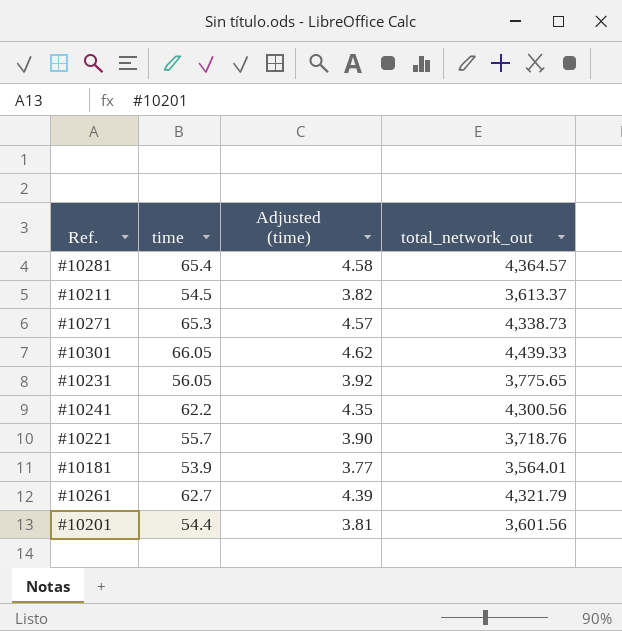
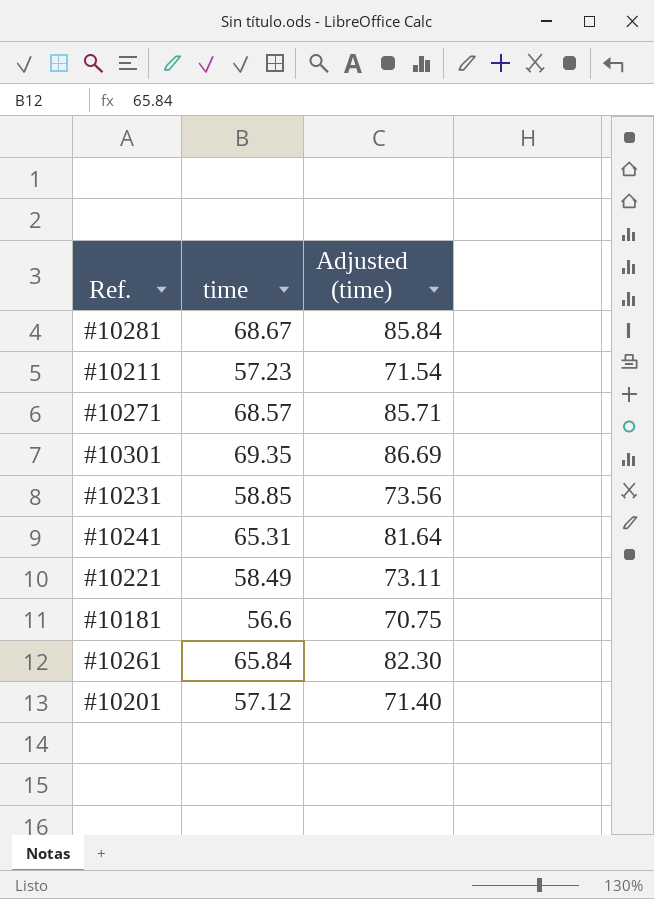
column total_network_out | position: 4 -> none
column Adjusted (time) | formula: [time] * 0.07 -> [time] * 1.25
#10281 | time: 65.4 -> 68.67
#10211 | time: 54.5 -> 57.23
#10271 | time: 65.3 -> 68.57
#10301 | time: 66.05 -> 69.35
#10231 | time: 56.05 -> 58.85
#10241 | time: 62.2 -> 65.31
#10221 | time: 55.7 -> 58.49
#10181 | time: 53.9 -> 56.6
#10261 | time: 62.7 -> 65.84
#10201 | time: 54.4 -> 57.12

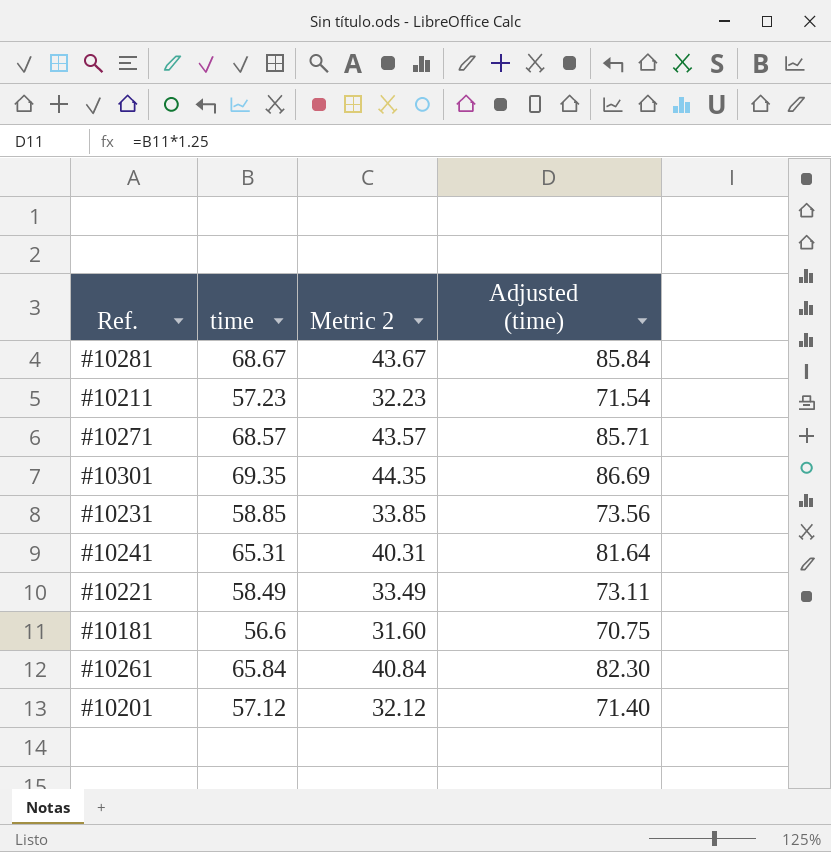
column Metric 2 | formula: none -> [time] - 25

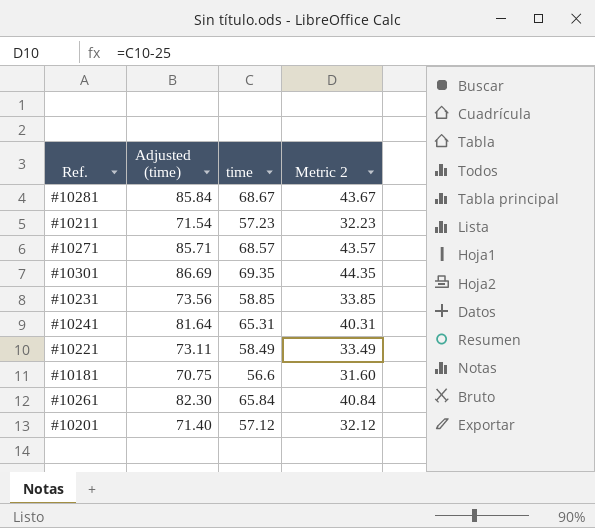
column Adjusted (time) | position: 4 -> 2

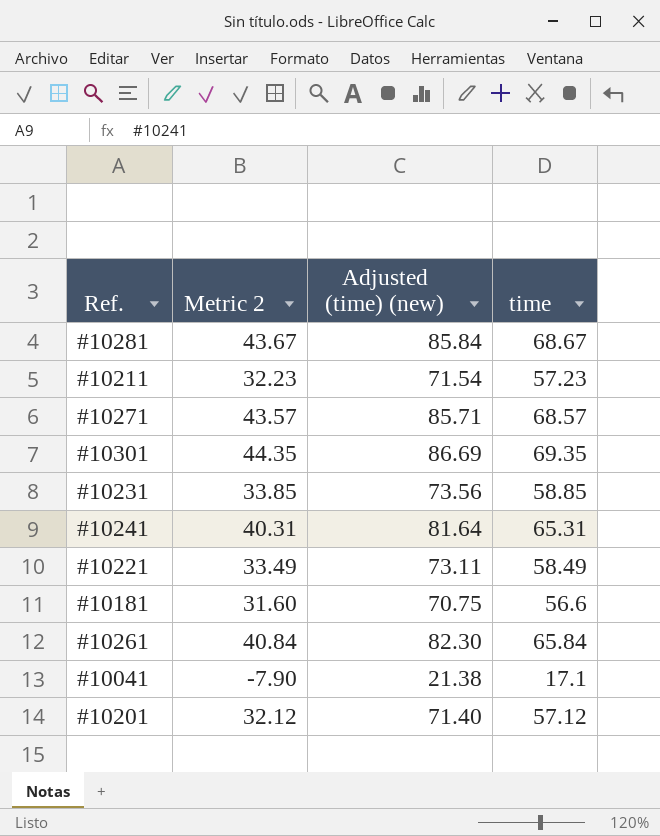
column Metric 2 | position: 4 -> 2
column name: Adjusted (time) -> Adjusted (time) (new)
row #10041: none -> -7.90 | 21.38 | 17.1

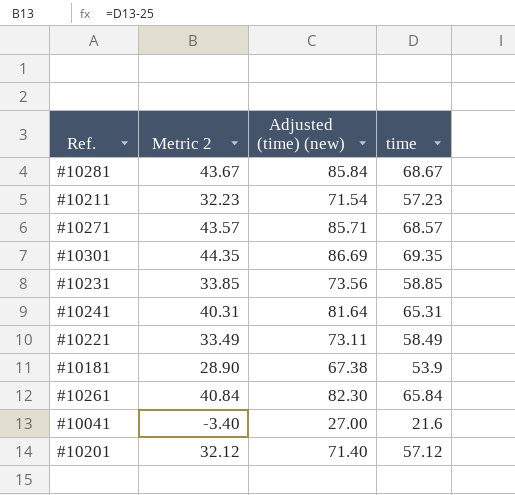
#10181 | Metric 2: 31.60 -> 28.90
#10181 | Adjusted (time) (new): 70.75 -> 67.38
#10181 | time: 56.6 -> 53.9
#10041 | Metric 2: -7.90 -> -3.40
#10041 | Adjusted (time) (new): 21.38 -> 27.00
#10041 | time: 17.1 -> 21.6

